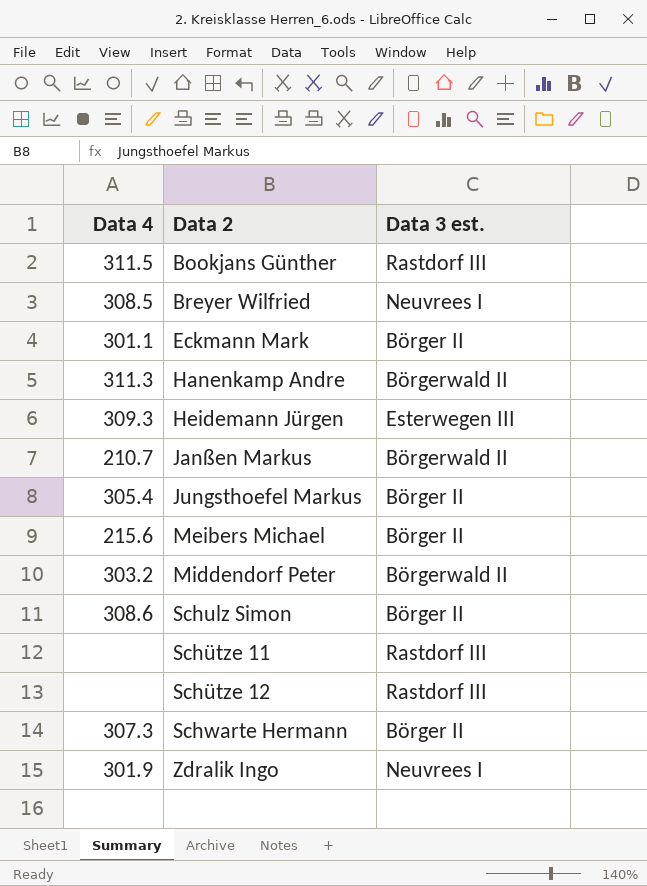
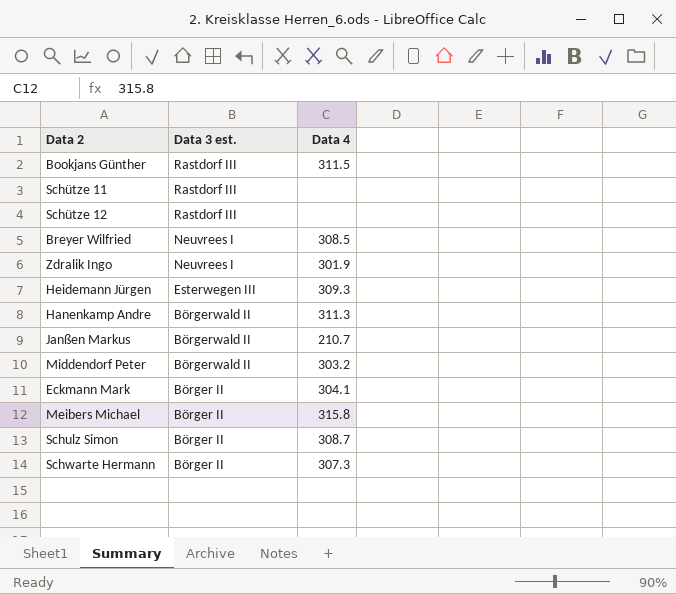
row order: Data 2 ascending -> Data 3 est. descending
column Data 4 | position: 1 -> 3
row Jungsthoefel Markus: 305.4 | Börger II -> none
Eckmann Mark | Data 4: 301.1 -> 304.1
Meibers Michael | Data 4: 215.6 -> 315.8
Schulz Simon | Data 4: 308.6 -> 308.7

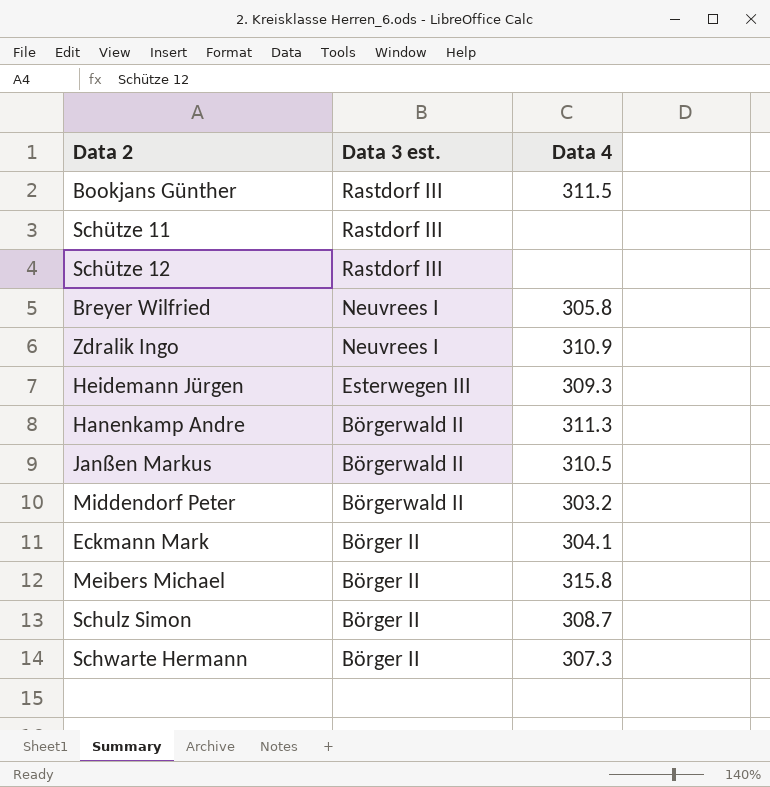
Breyer Wilfried | Data 4: 308.5 -> 305.8
Zdralik Ingo | Data 4: 301.9 -> 310.9
Janßen Markus | Data 4: 210.7 -> 310.5

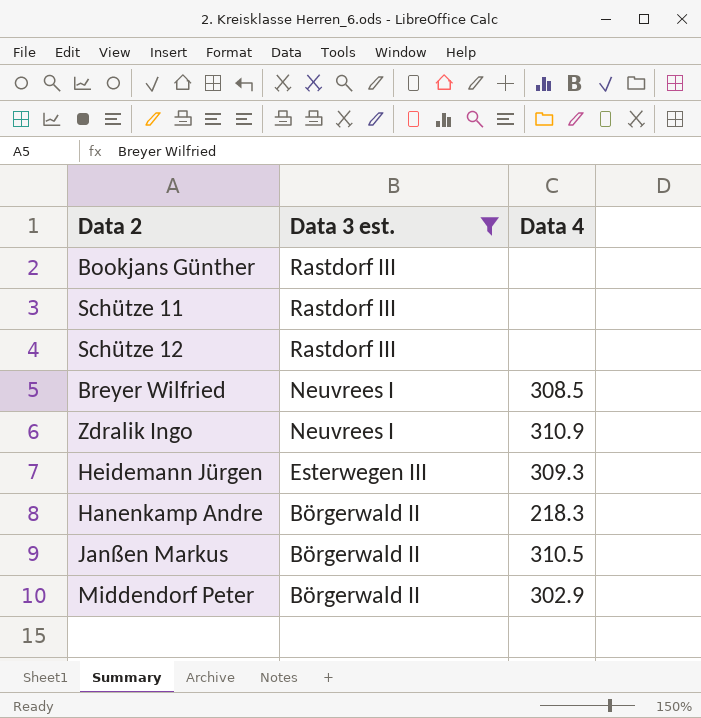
filter: none -> Data 3 est. != Börger II
Bookjans Günther | Data 4: 311.5 -> none
Breyer Wilfried | Data 4: 305.8 -> 308.5
Hanenkamp Andre | Data 4: 311.3 -> 218.3
Middendorf Peter | Data 4: 303.2 -> 302.9

